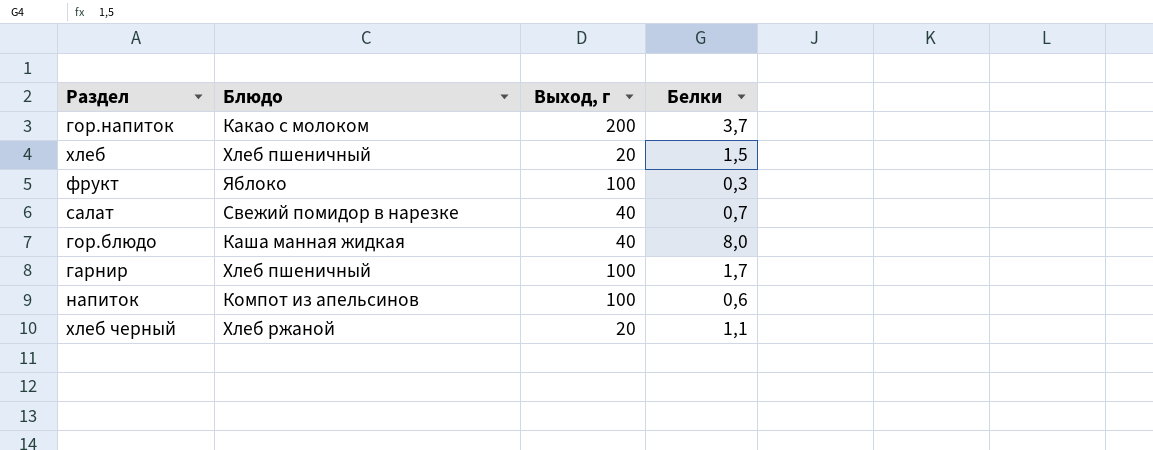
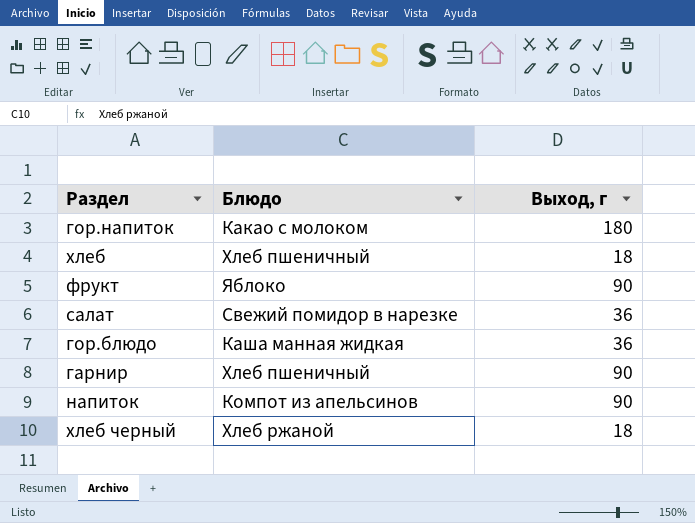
column Белки | position: 4 -> none
гор.напиток | Выход, г: 200 -> 180
хлеб | Выход, г: 20 -> 18
фрукт | Выход, г: 100 -> 90
салат | Выход, г: 40 -> 36
гор.блюдо | Выход, г: 40 -> 36
гарнир | Выход, г: 100 -> 90
напиток | Выход, г: 100 -> 90
хлеб черный | Выход, г: 20 -> 18

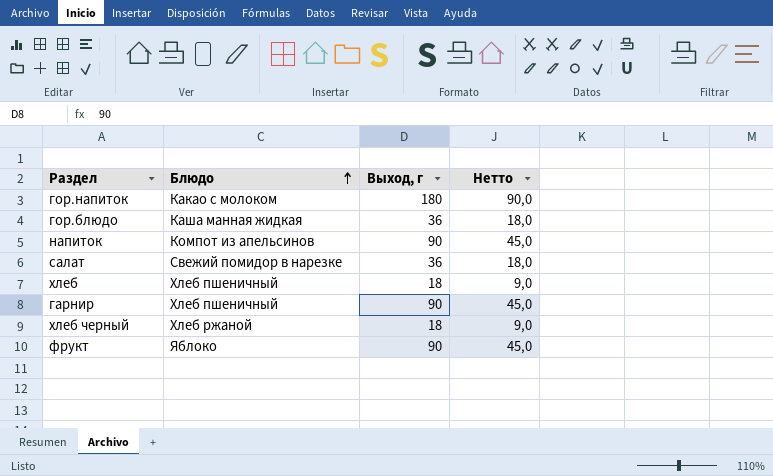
row order: none -> Блюдо ascending
column Нетто | formula: none -> [Выход, г] * 0,5

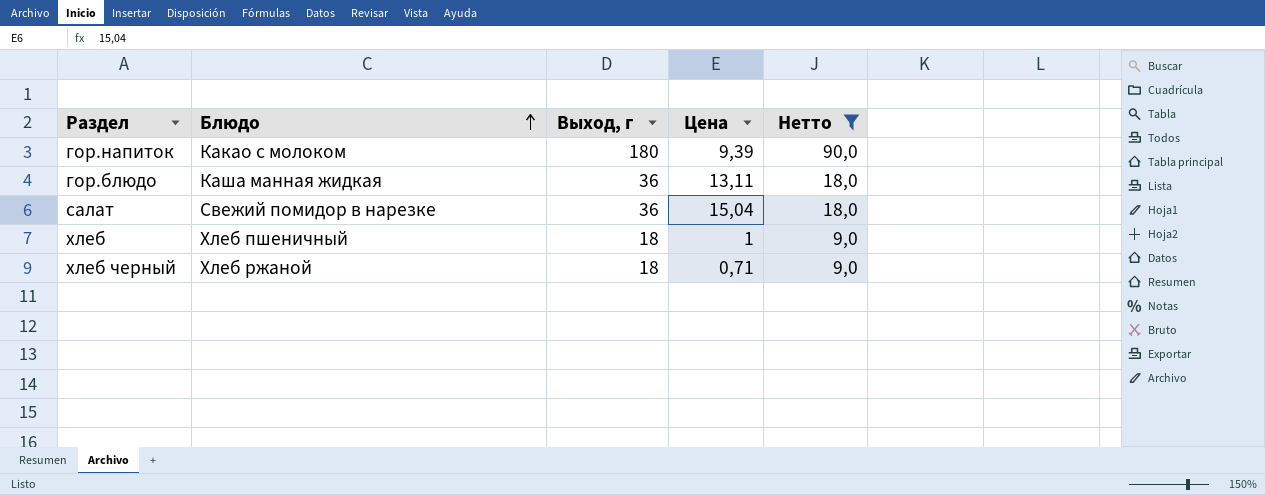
filter: none -> Нетто != 45,0
column Цена | position: none -> 4

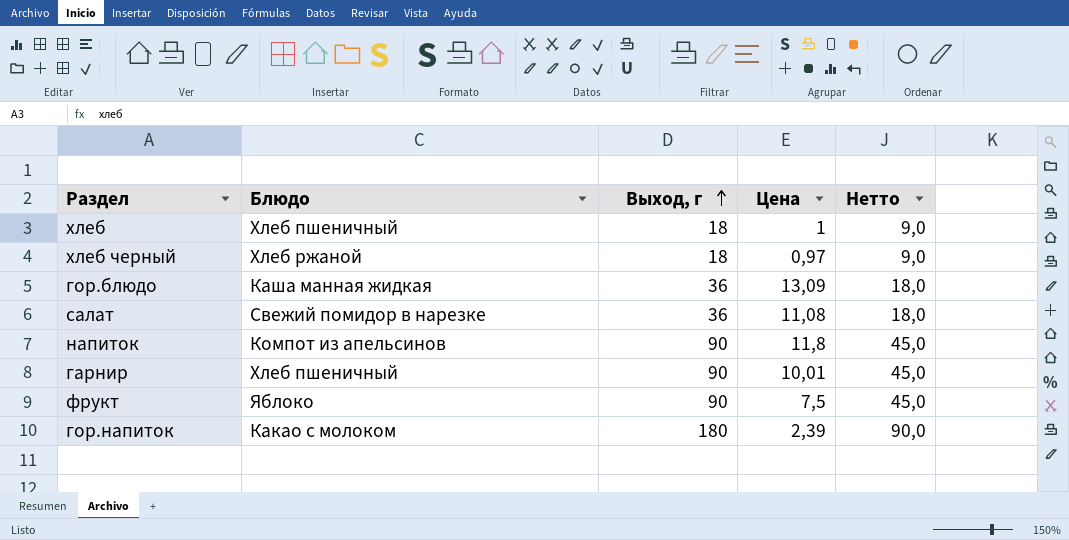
filter: Нетто != 45,0 -> none
row order: Блюдо ascending -> Выход, г ascending
хлеб черный | Цена: 0,71 -> 0,97
гор.блюдо | Цена: 13,11 -> 13,09
салат | Цена: 15,04 -> 11,08
гор.напиток | Цена: 9,39 -> 2,39

